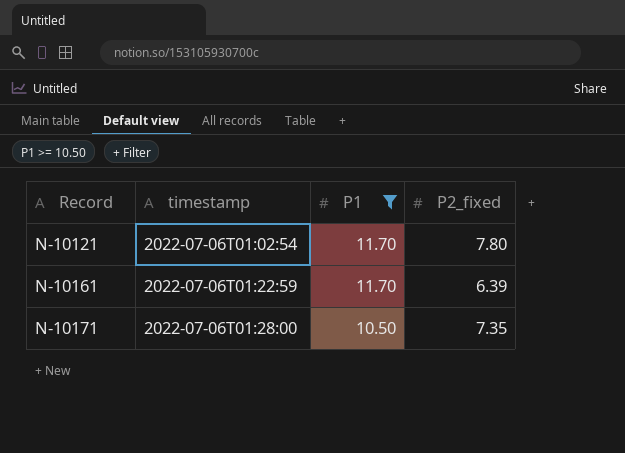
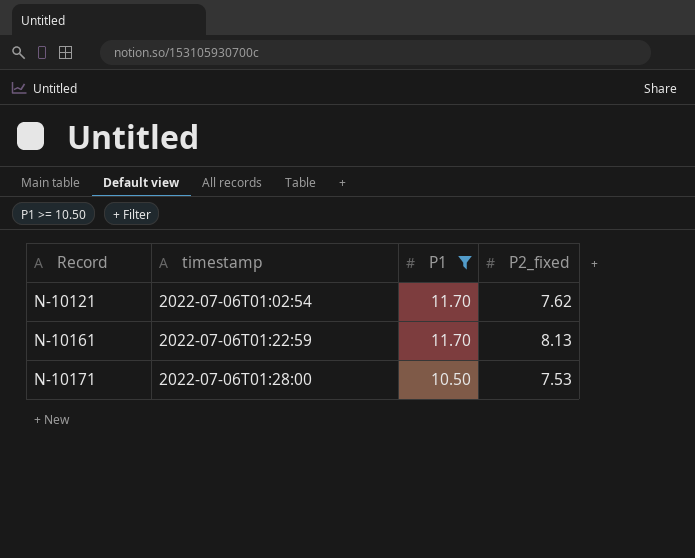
N-10121 | P2_fixed: 7.80 -> 7.62
N-10161 | P2_fixed: 6.39 -> 8.13
N-10171 | P2_fixed: 7.35 -> 7.53

